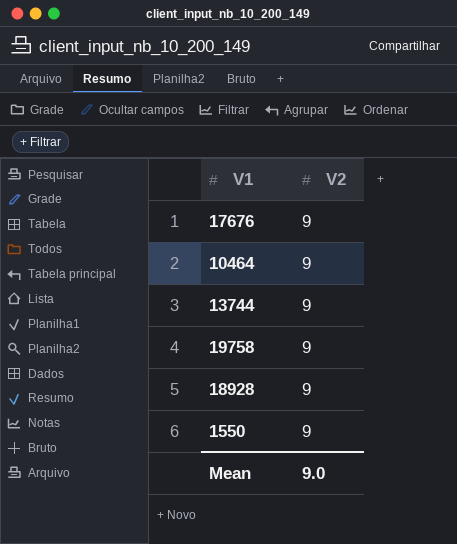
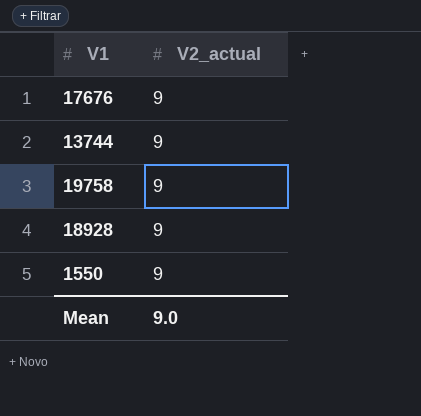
column name: V2 -> V2_actual
row 10464: 9 -> none

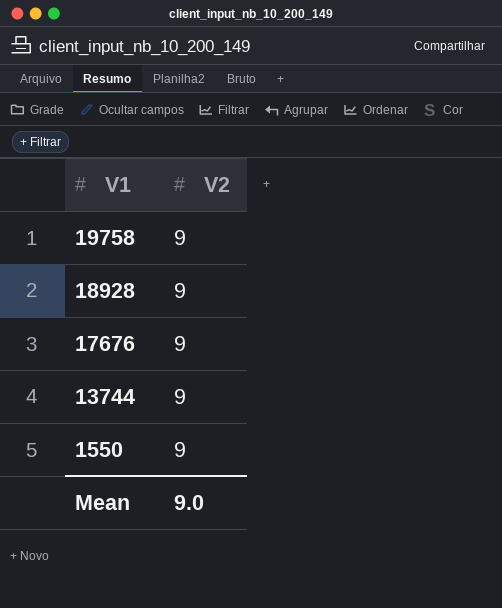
row order: none -> V1 descending
column name: V2_actual -> V2

